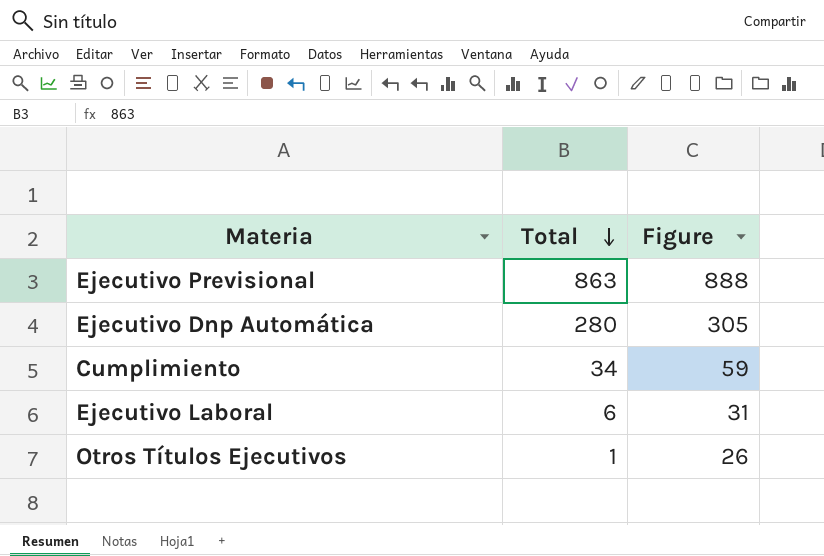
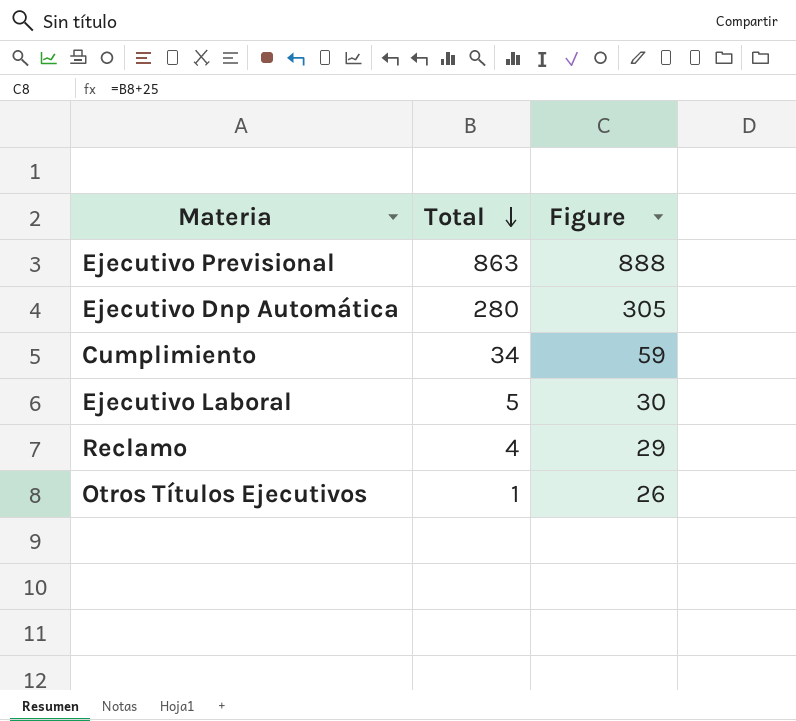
Ejecutivo Laboral | Total: 6 -> 5
Ejecutivo Laboral | Figure: 31 -> 30
row Reclamo: none -> 4 | 29

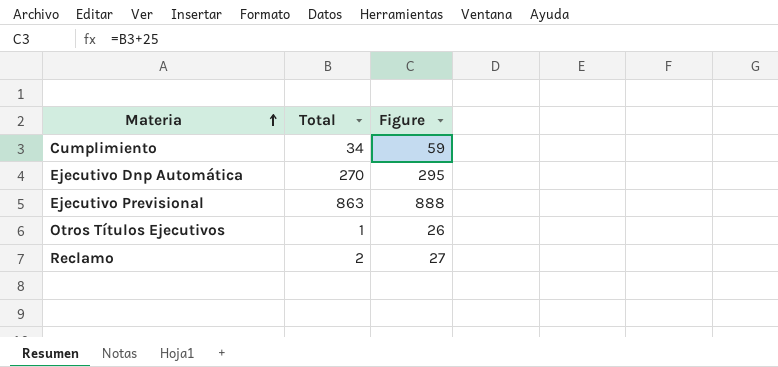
row order: Total descending -> Materia ascending
row Ejecutivo Laboral: 5 | 30 -> none
Ejecutivo Dnp Automática | Total: 280 -> 270
Ejecutivo Dnp Automática | Figure: 305 -> 295
Reclamo | Total: 4 -> 2
Reclamo | Figure: 29 -> 27

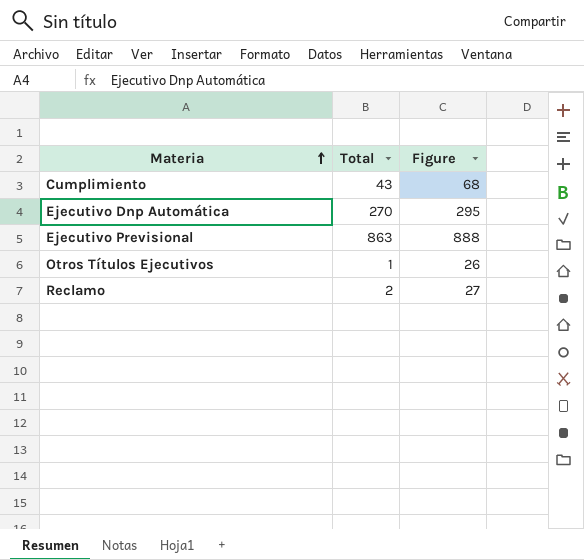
Cumplimiento | Total: 34 -> 43
Cumplimiento | Figure: 59 -> 68

